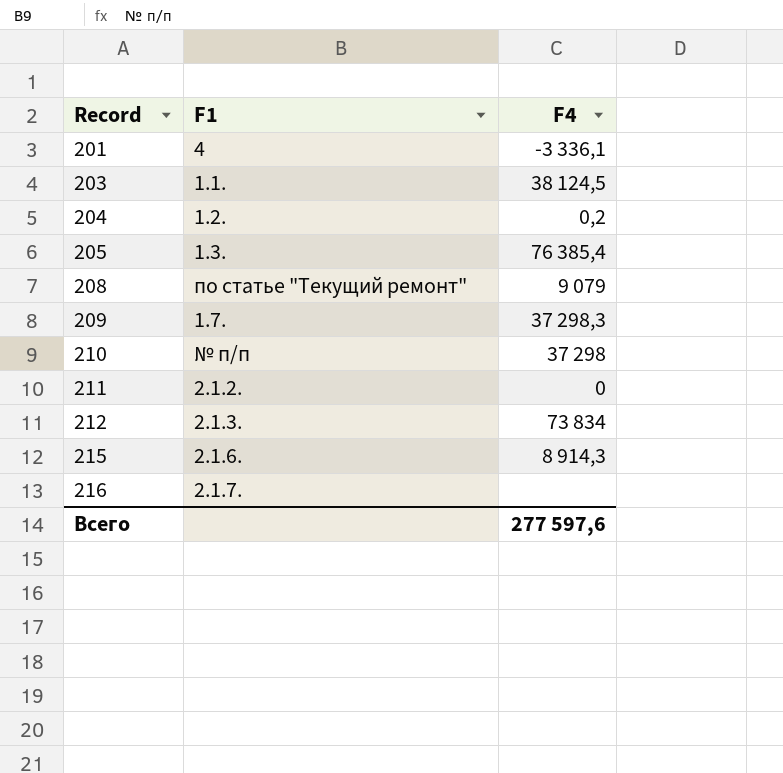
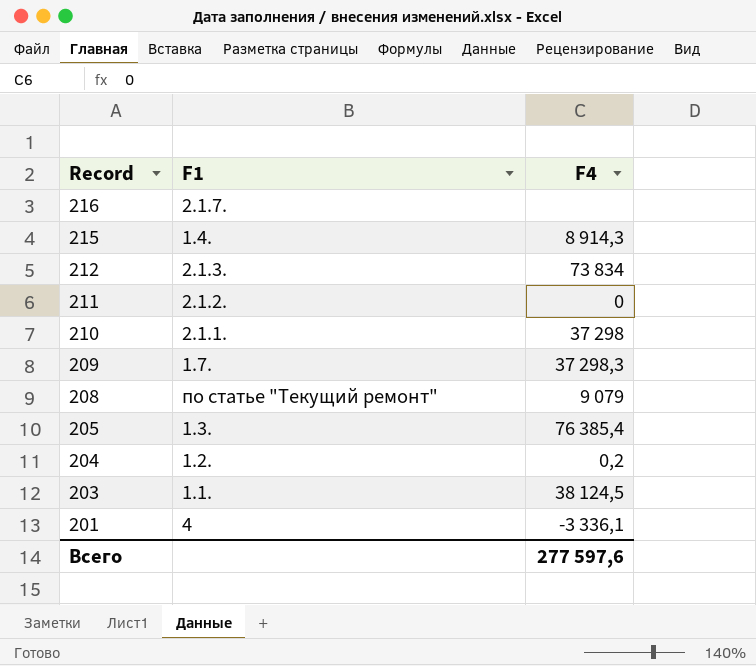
row order: Record ascending -> Record descending
215 | F1: 2.1.6. -> 1.4.
210 | F1: № п/п -> 2.1.1.

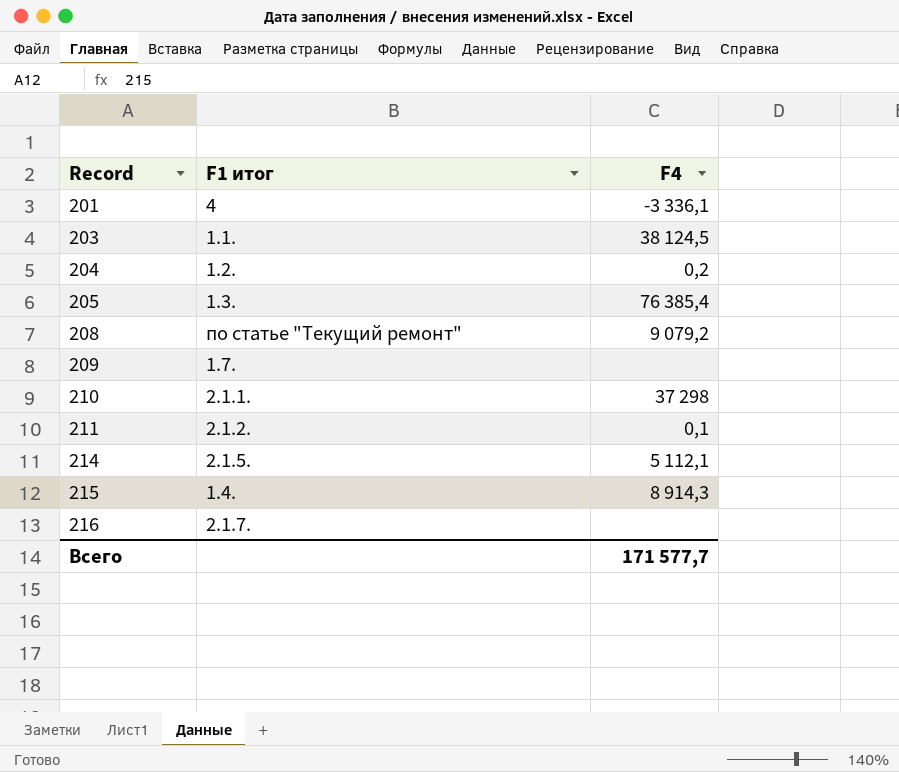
row order: Record descending -> Record ascending
column name: F1 -> F1 итог
row 212: 2.1.3. | 73 834 -> none
208 | F4: 9 079 -> 9 079,2
209 | F4: 37 298,3 -> none
211 | F4: 0 -> 0,1
row 214: none -> 2.1.5. | 5 112,1
Всего | F4: 277 597,6 -> 171 577,7

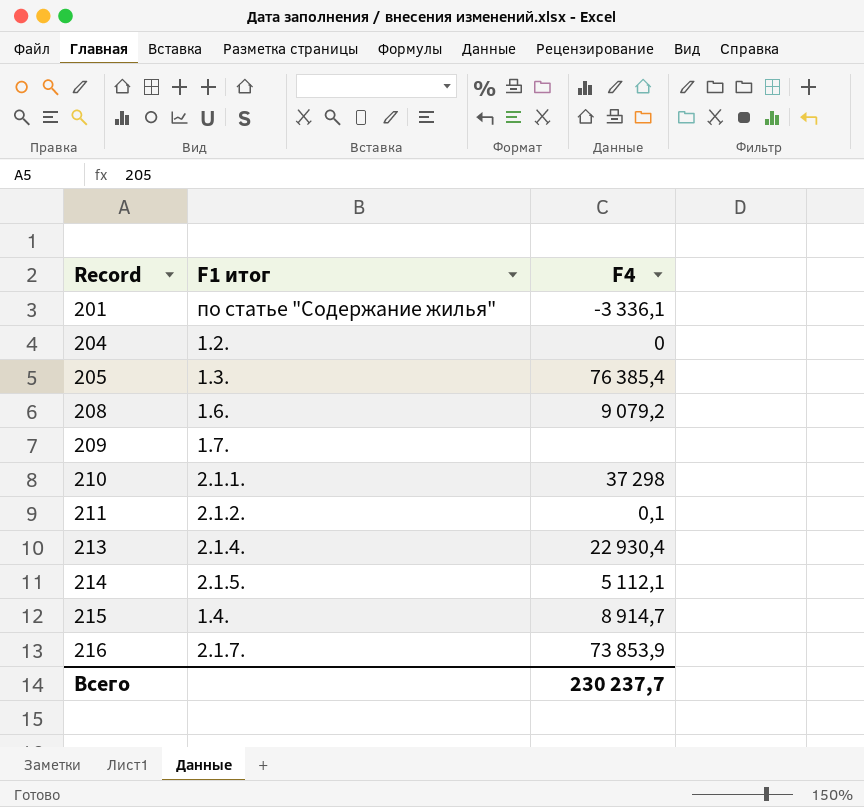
row 203: 1.1. | 38 124,5 -> none
201 | F1 итог: 4 -> по статье "Содержание жилья"
204 | F4: 0,2 -> 0
208 | F1 итог: по статье "Текущий ремонт" -> 1.6.
row 213: none -> 2.1.4. | 22 930,4
215 | F4: 8 914,3 -> 8 914,7
216 | F4: none -> 73 853,9
Всего | F4: 171 577,7 -> 230 237,7

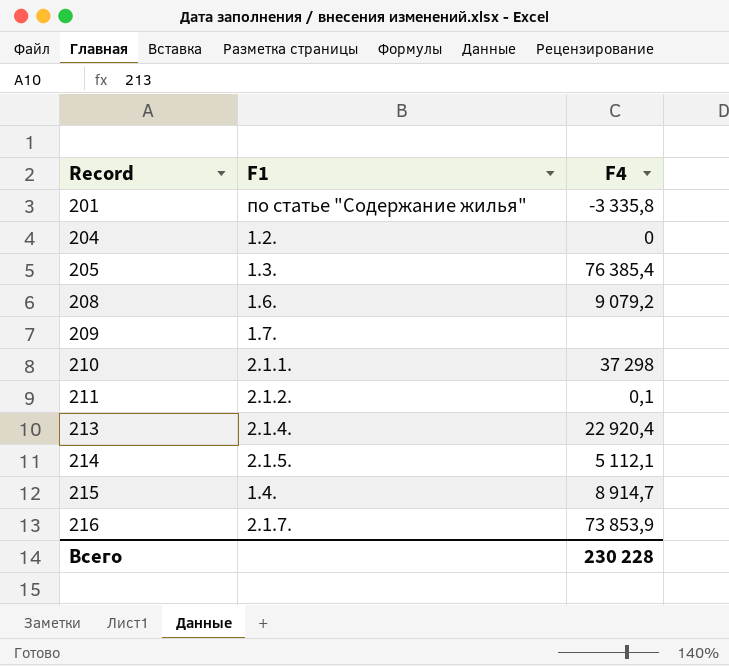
column name: F1 итог -> F1
201 | F4: -3 336,1 -> -3 335,8
213 | F4: 22 930,4 -> 22 920,4
Всего | F4: 230 237,7 -> 230 228

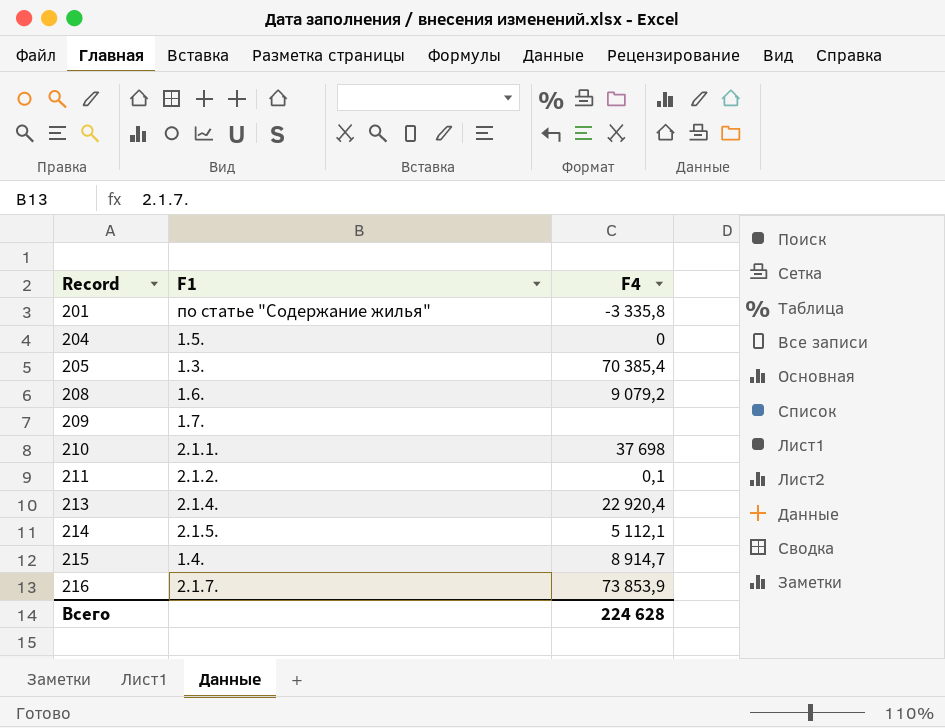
204 | F1: 1.2. -> 1.5.
205 | F4: 76 385,4 -> 70 385,4
210 | F4: 37 298 -> 37 698
Всего | F4: 230 228 -> 224 628

